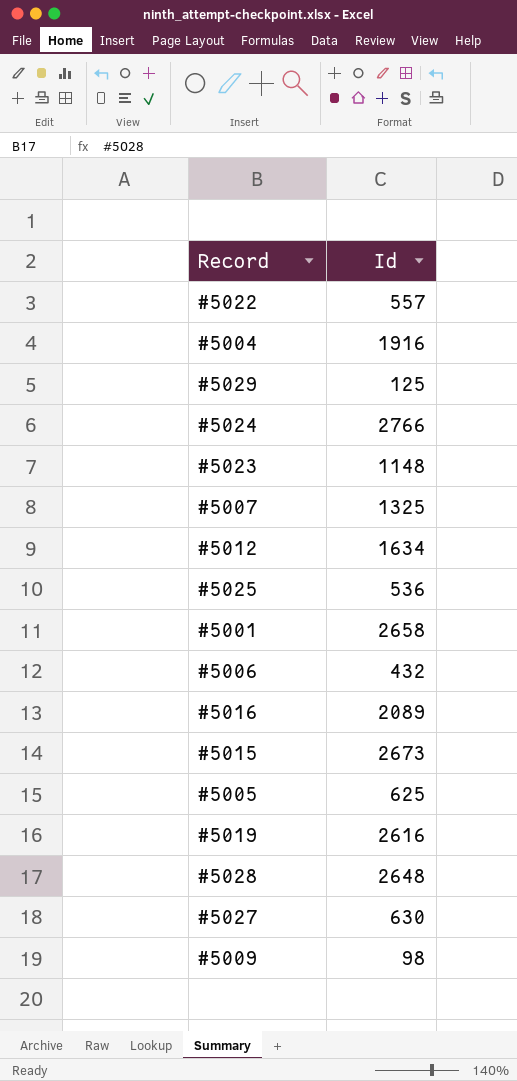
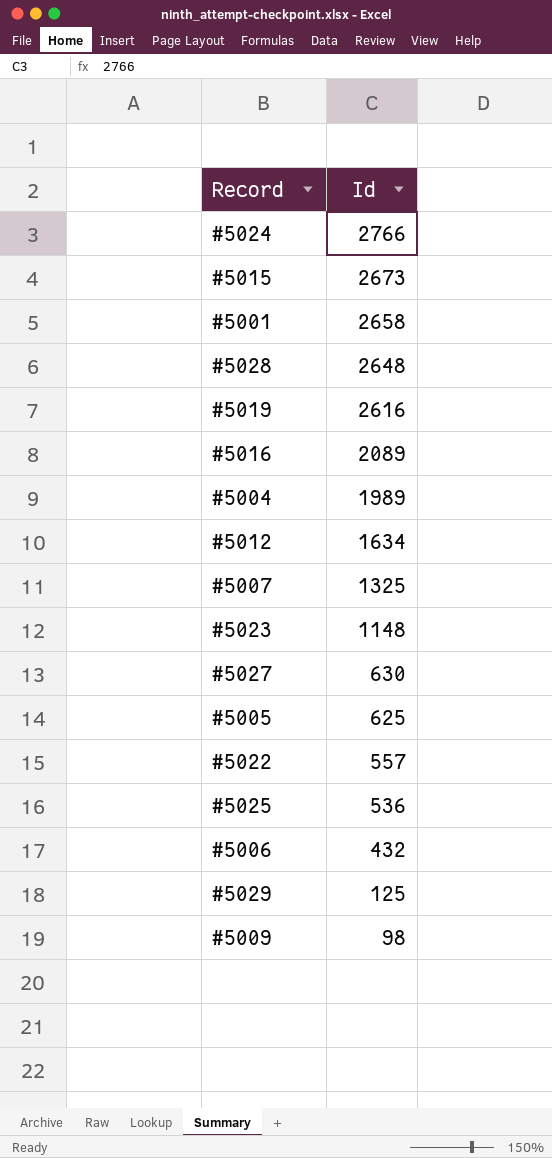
row order: none -> Id descending
#5004 | Id: 1916 -> 1989

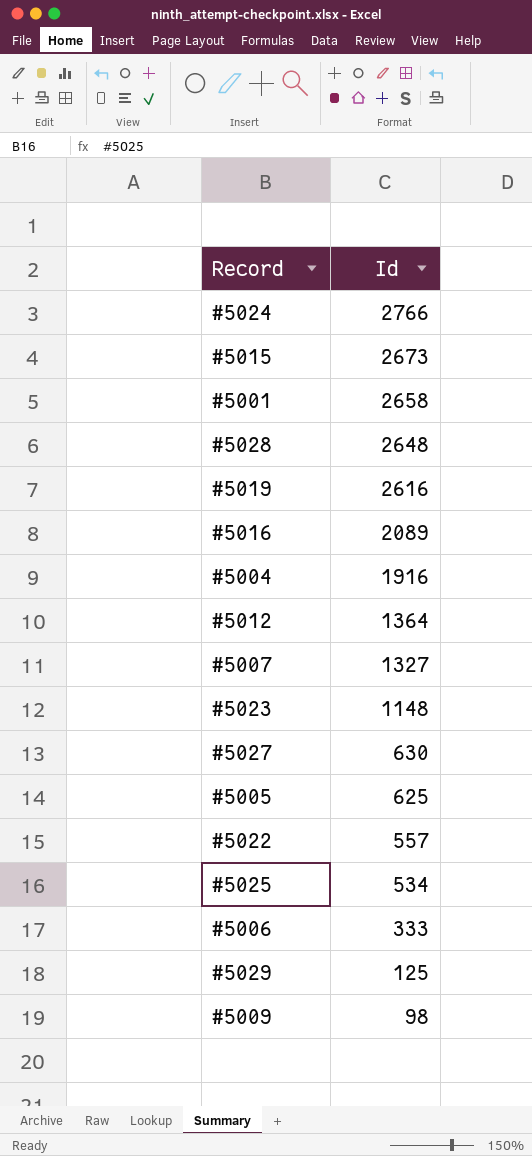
#5004 | Id: 1989 -> 1916
#5012 | Id: 1634 -> 1364
#5007 | Id: 1325 -> 1327
#5025 | Id: 536 -> 534
#5006 | Id: 432 -> 333

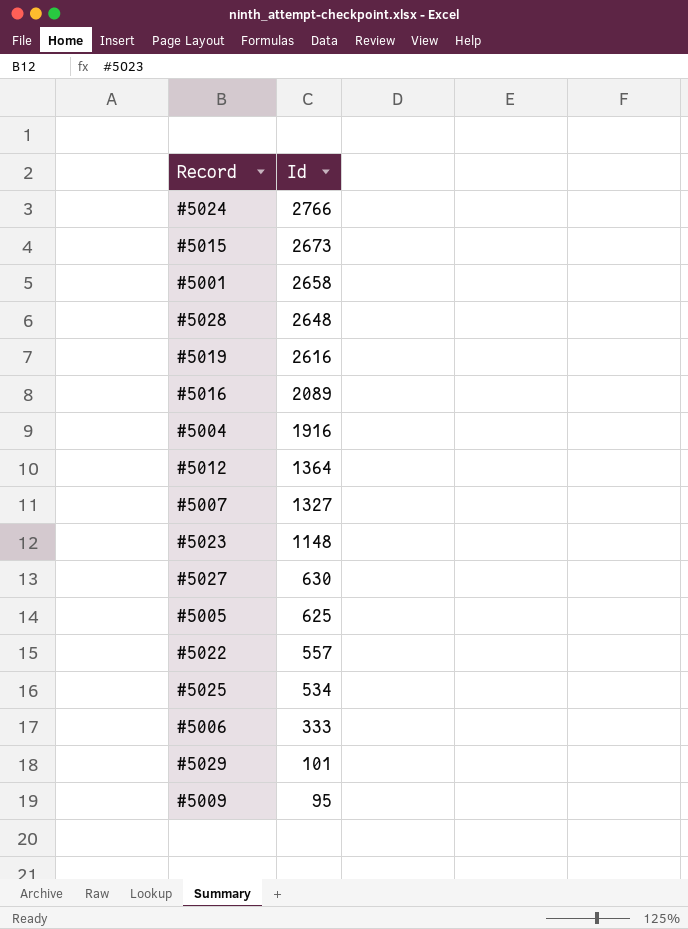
#5029 | Id: 125 -> 101
#5009 | Id: 98 -> 95

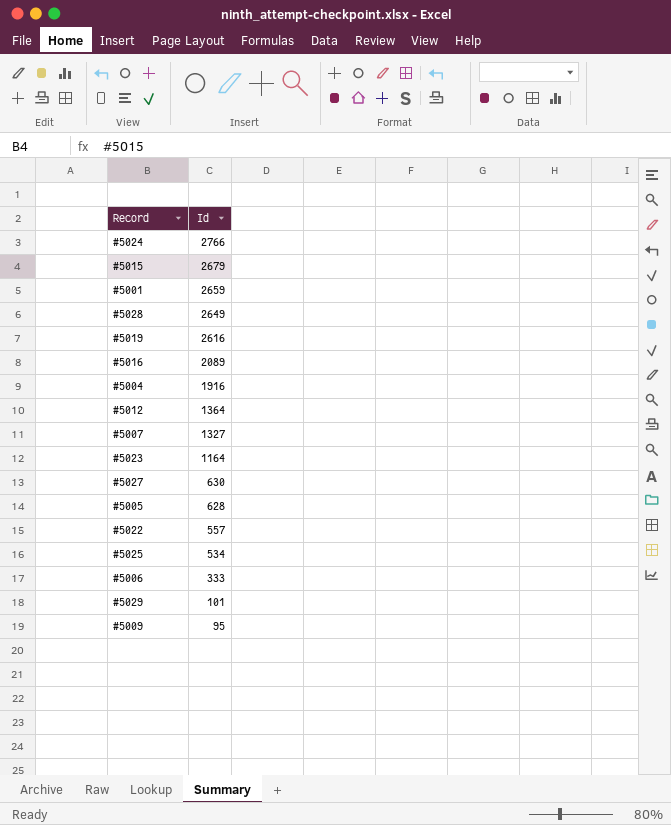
#5015 | Id: 2673 -> 2679
#5001 | Id: 2658 -> 2659
#5028 | Id: 2648 -> 2649
#5023 | Id: 1148 -> 1164
#5005 | Id: 625 -> 628

